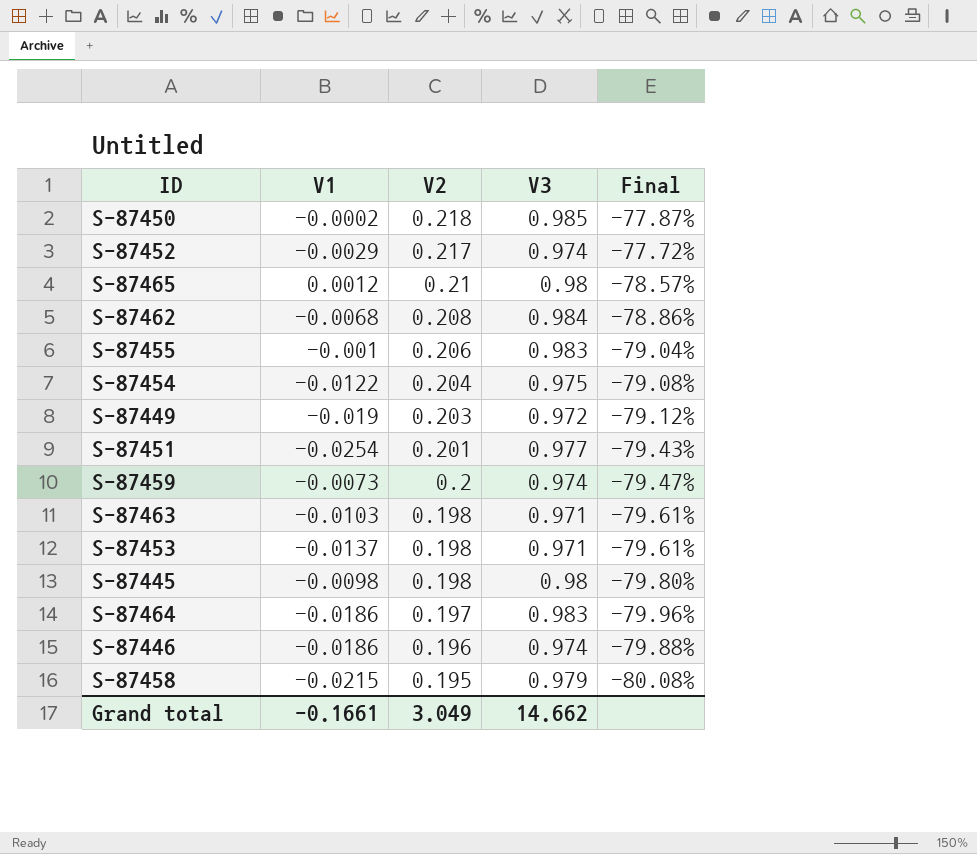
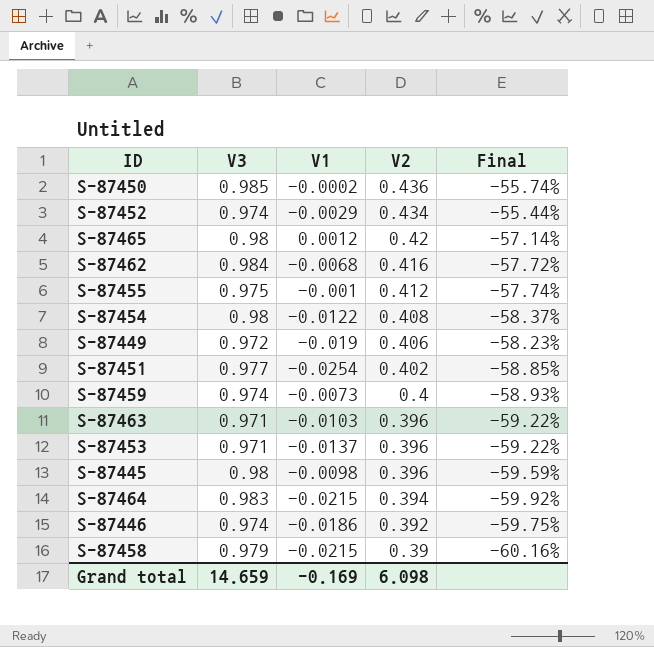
column V3 | position: 4 -> 2
S-87450 | V2: 0.218 -> 0.436
S-87450 | Final: -77.87% -> -55.74%
S-87452 | V2: 0.217 -> 0.434
S-87452 | Final: -77.72% -> -55.44%
S-87465 | V2: 0.21 -> 0.42
S-87465 | Final: -78.57% -> -57.14%
S-87462 | V2: 0.208 -> 0.416
S-87462 | Final: -78.86% -> -57.72%
S-87455 | V3: 0.983 -> 0.975
S-87455 | V2: 0.206 -> 0.412
S-87455 | Final: -79.04% -> -57.74%
S-87454 | V3: 0.975 -> 0.98
S-87454 | V2: 0.204 -> 0.408
S-87454 | Final: -79.08% -> -58.37%
S-87449 | V2: 0.203 -> 0.406
S-87449 | Final: -79.12% -> -58.23%
S-87451 | V2: 0.201 -> 0.402
S-87451 | Final: -79.43% -> -58.85%
S-87459 | V2: 0.2 -> 0.4
S-87459 | Final: -79.47% -> -58.93%
S-87463 | V2: 0.198 -> 0.396
S-87463 | Final: -79.61% -> -59.22%
S-87453 | V2: 0.198 -> 0.396
S-87453 | Final: -79.61% -> -59.22%
S-87445 | V2: 0.198 -> 0.396
S-87445 | Final: -79.80% -> -59.59%
S-87464 | V1: -0.0186 -> -0.0215
S-87464 | V2: 0.197 -> 0.394
S-87464 | Final: -79.96% -> -59.92%
S-87446 | V2: 0.196 -> 0.392
S-87446 | Final: -79.88% -> -59.75%
S-87458 | V2: 0.195 -> 0.39
S-87458 | Final: -80.08% -> -60.16%
Grand total | V3: 14.662 -> 14.659
Grand total | V1: -0.1661 -> -0.169
Grand total | V2: 3.049 -> 6.098

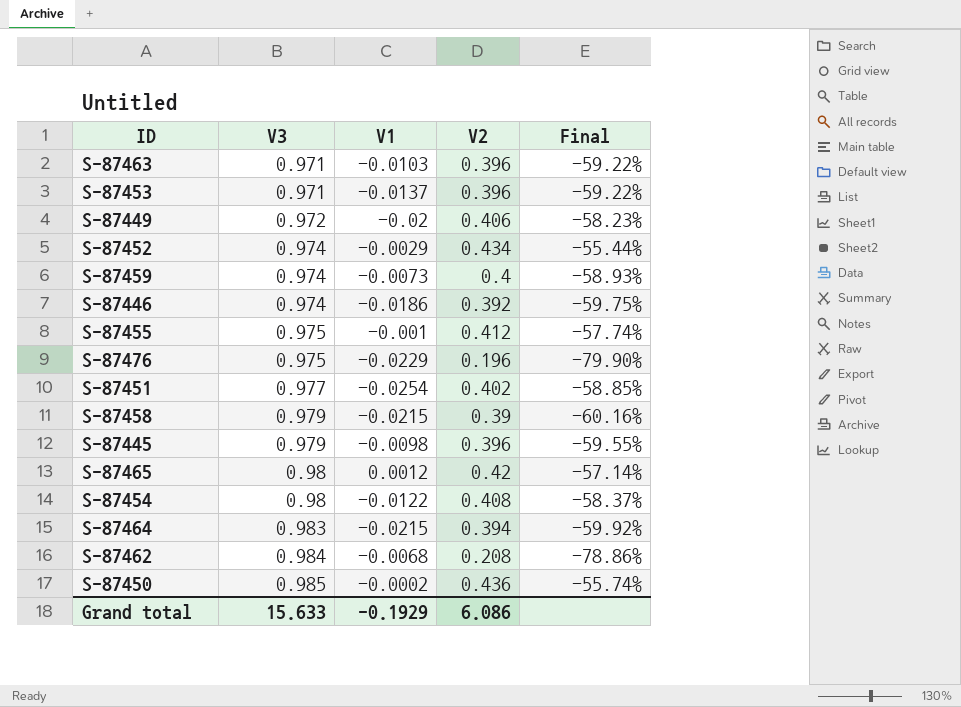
row order: V2 descending -> V3 ascending
S-87449 | V1: -0.019 -> -0.02
row S-87476: none -> 0.975 | -0.0229 | 0.196 | -79.90%
S-87445 | V3: 0.98 -> 0.979
S-87445 | Final: -59.59% -> -59.55%
S-87462 | V2: 0.416 -> 0.208
S-87462 | Final: -57.72% -> -78.86%
Grand total | V3: 14.659 -> 15.633
Grand total | V1: -0.169 -> -0.1929
Grand total | V2: 6.098 -> 6.086

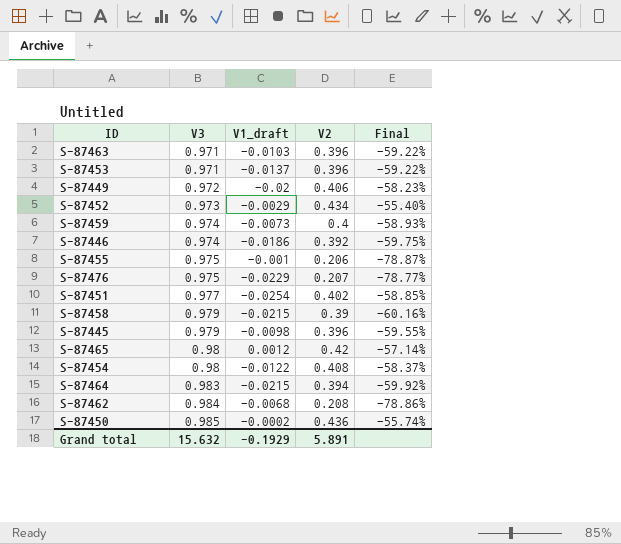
column name: V1 -> V1_draft
S-87452 | V3: 0.974 -> 0.973
S-87452 | Final: -55.44% -> -55.40%
S-87455 | V2: 0.412 -> 0.206
S-87455 | Final: -57.74% -> -78.87%
S-87476 | V2: 0.196 -> 0.207
S-87476 | Final: -79.90% -> -78.77%
Grand total | V3: 15.633 -> 15.632
Grand total | V2: 6.086 -> 5.891

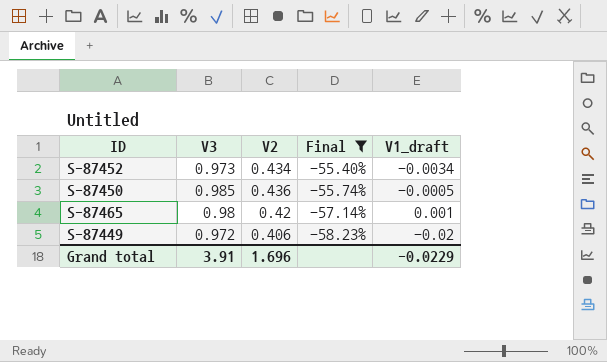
filter: none -> Final >= -58.23%
row order: V3 ascending -> Final descending
column V1_draft | position: 3 -> 5
S-87452 | V1_draft: -0.0029 -> -0.0034
S-87450 | V1_draft: -0.0002 -> -0.0005
S-87465 | V1_draft: 0.0012 -> 0.001
Grand total | V3: 15.632 -> 3.91
Grand total | V2: 5.891 -> 1.696
Grand total | V1_draft: -0.1929 -> -0.0229

